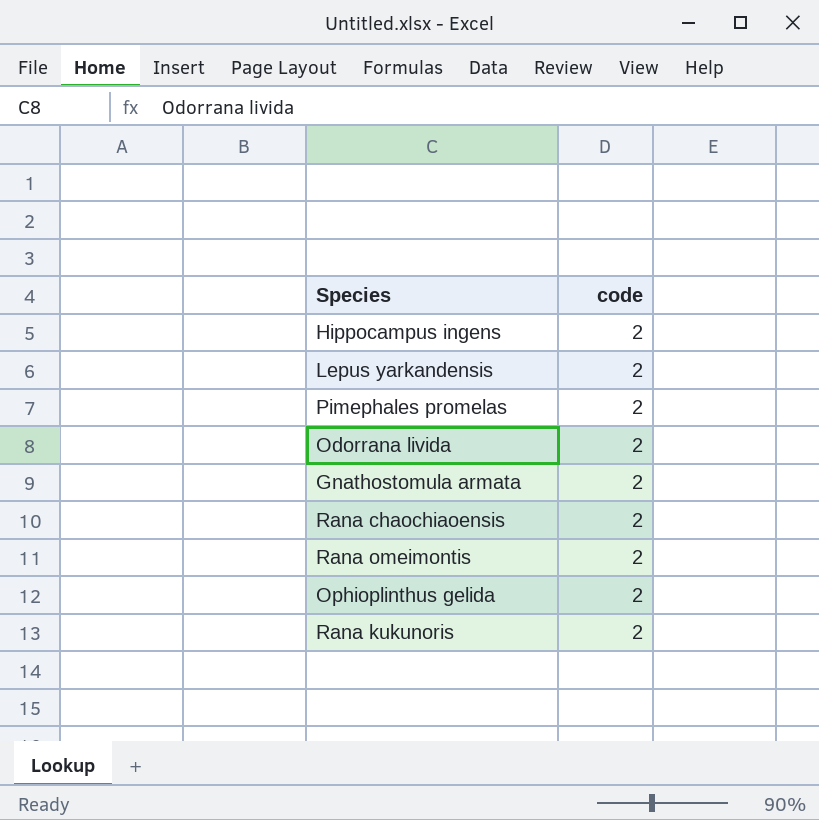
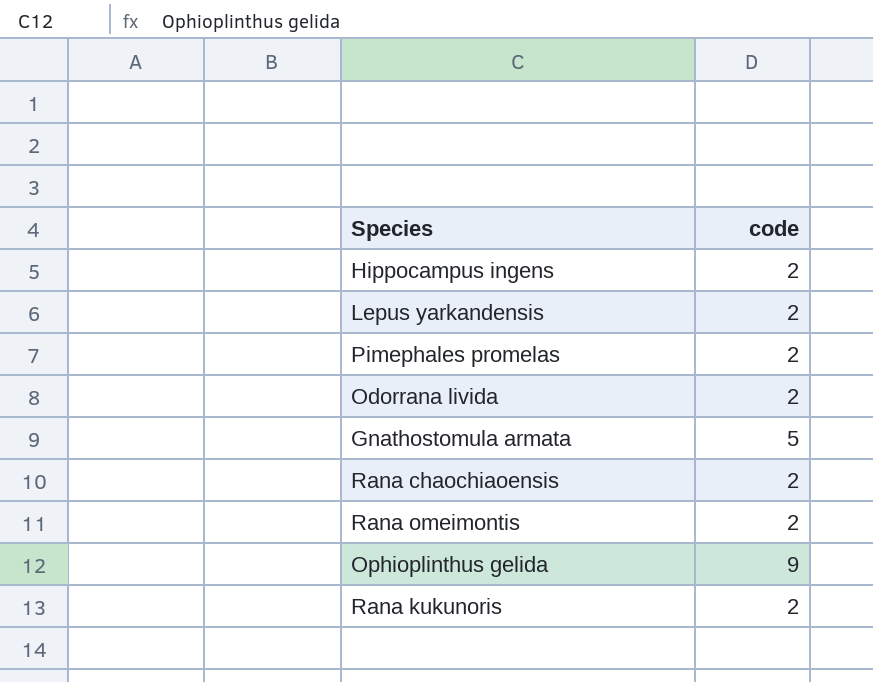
Gnathostomula armata | code: 2 -> 5
Ophioplinthus gelida | code: 2 -> 9

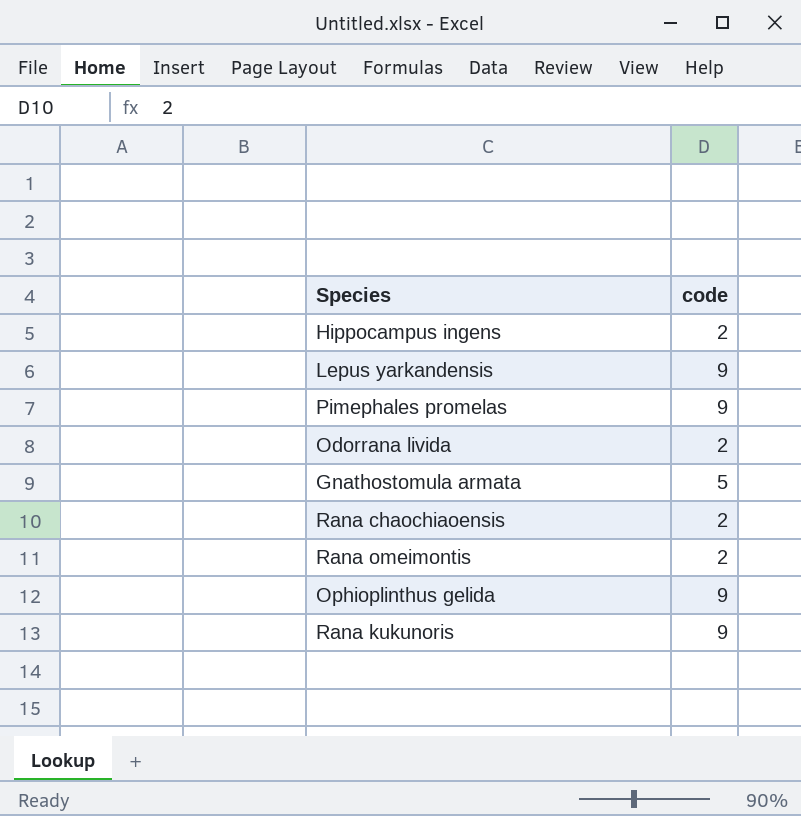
Lepus yarkandensis | code: 2 -> 9
Pimephales promelas | code: 2 -> 9
Rana kukunoris | code: 2 -> 9

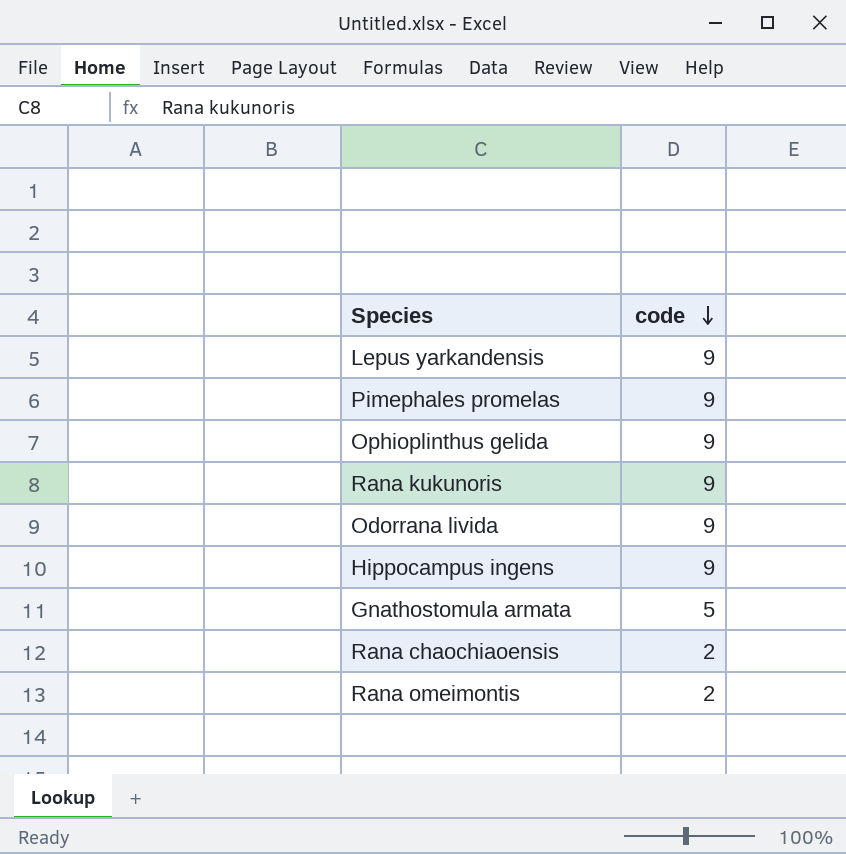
row order: none -> code descending
Odorrana livida | code: 2 -> 9
Hippocampus ingens | code: 2 -> 9

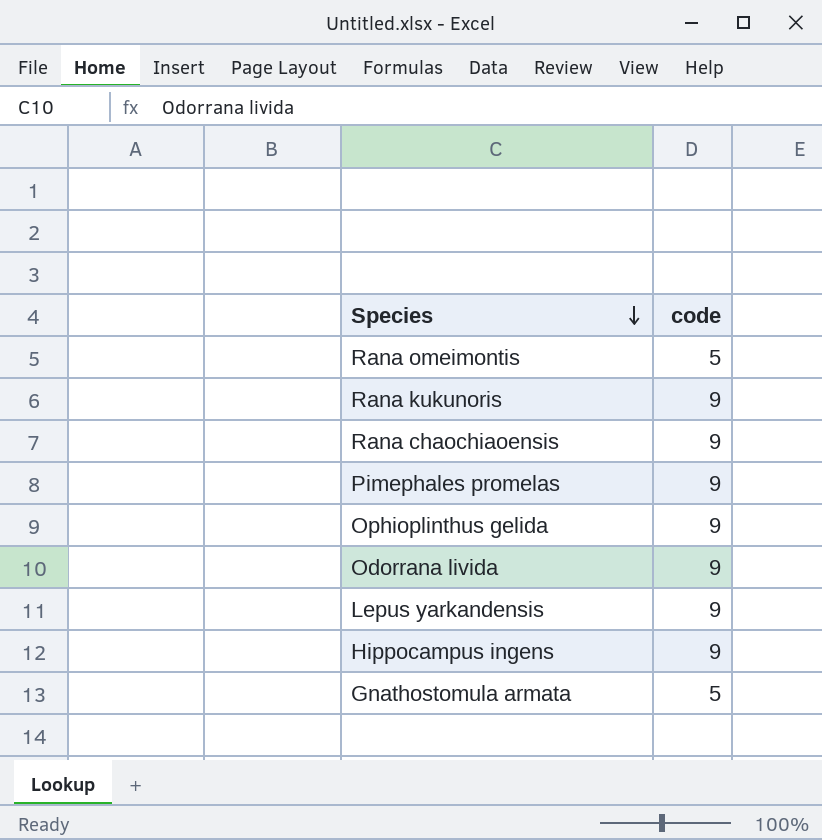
row order: code descending -> Species descending
Rana omeimontis | code: 2 -> 5
Rana chaochiaoensis | code: 2 -> 9

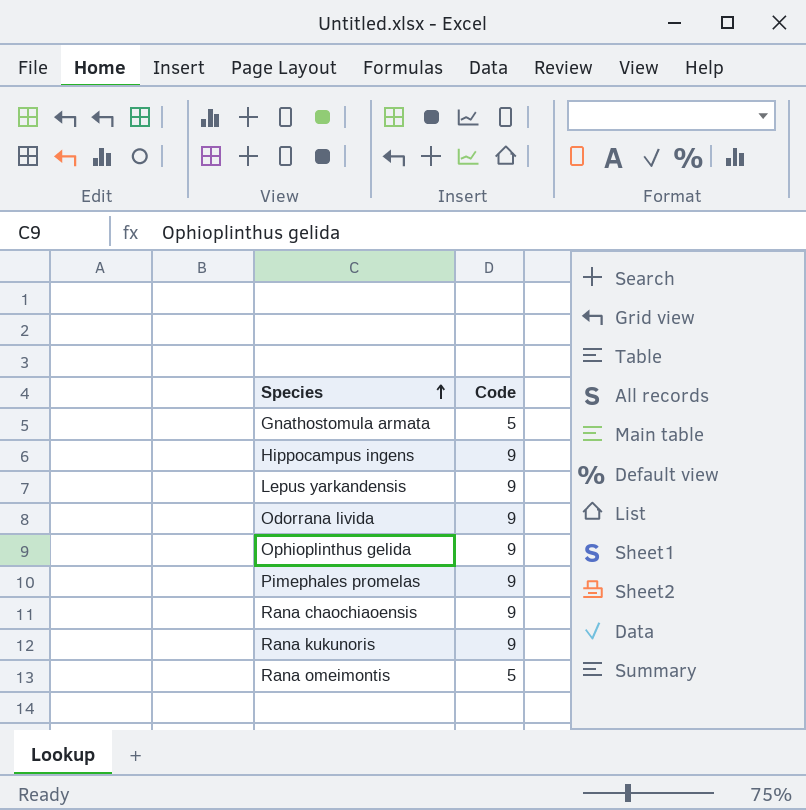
row order: Species descending -> Species ascending
column name: code -> Code

